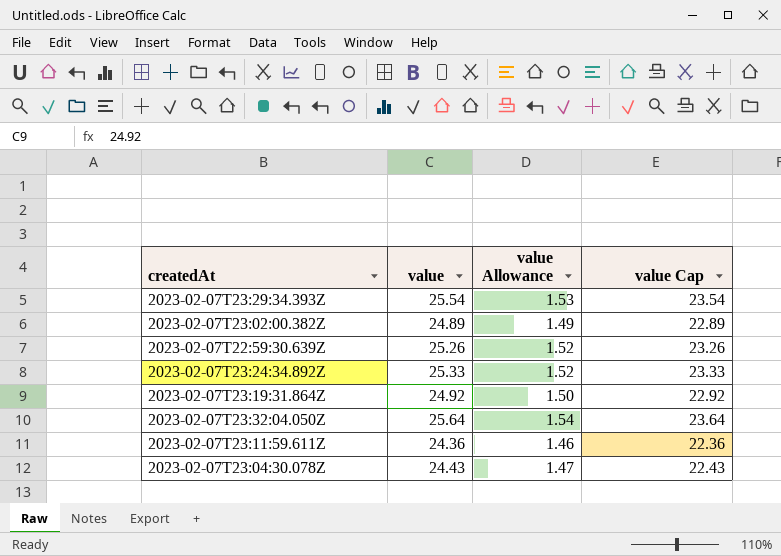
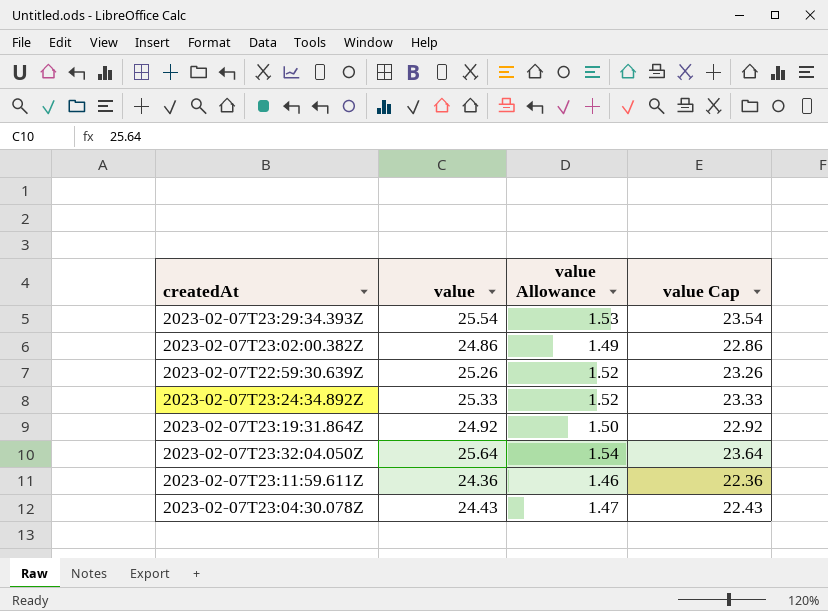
2023-02-07T23:02:00.382Z | value: 24.89 -> 24.86
2023-02-07T23:02:00.382Z | value Cap: 22.89 -> 22.86

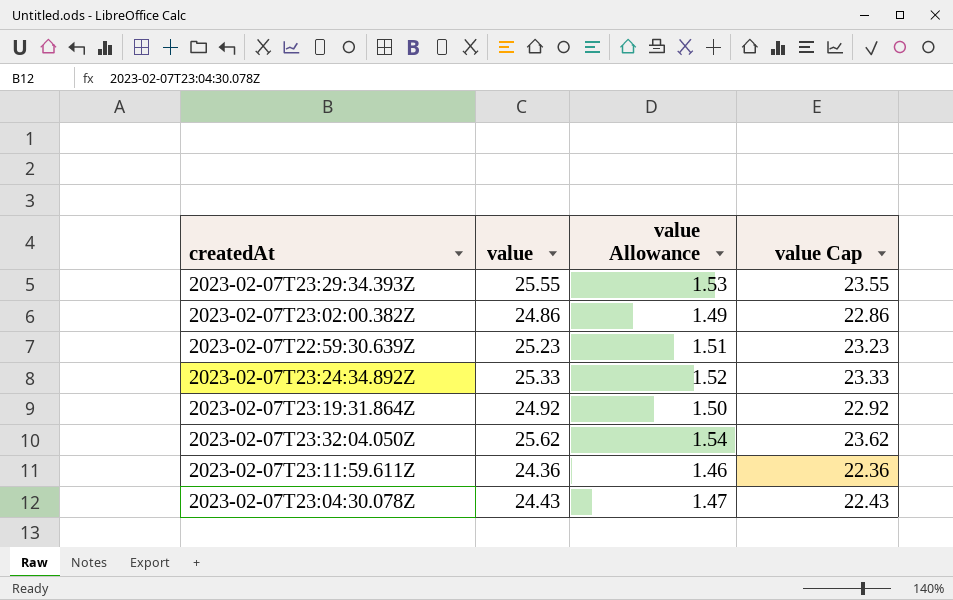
2023-02-07T23:29:34.393Z | value: 25.54 -> 25.55
2023-02-07T23:29:34.393Z | value Cap: 23.54 -> 23.55
2023-02-07T22:59:30.639Z | value: 25.26 -> 25.23
2023-02-07T22:59:30.639Z | value Allowance: 1.52 -> 1.51
2023-02-07T22:59:30.639Z | value Cap: 23.26 -> 23.23
2023-02-07T23:32:04.050Z | value: 25.64 -> 25.62
2023-02-07T23:32:04.050Z | value Cap: 23.64 -> 23.62

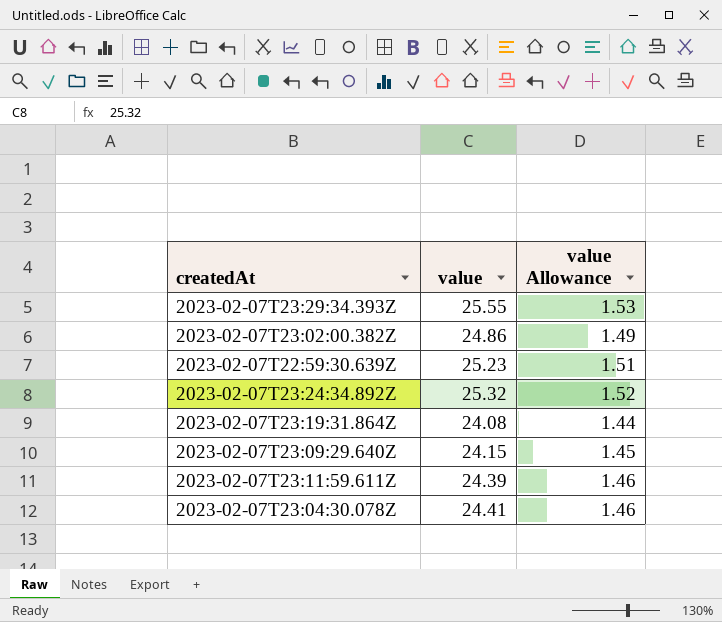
column value Cap | formula: [value] - 2 -> none
row 2023-02-07T23:32:04.050Z: 25.62 | 1.54 | 23.62 -> none
2023-02-07T23:24:34.892Z | value: 25.33 -> 25.32
2023-02-07T23:19:31.864Z | value: 24.92 -> 24.08
2023-02-07T23:19:31.864Z | value Allowance: 1.50 -> 1.44
row 2023-02-07T23:09:29.640Z: none -> 24.15 | 1.45
2023-02-07T23:11:59.611Z | value: 24.36 -> 24.39
2023-02-07T23:04:30.078Z | value: 24.43 -> 24.41
2023-02-07T23:04:30.078Z | value Allowance: 1.47 -> 1.46

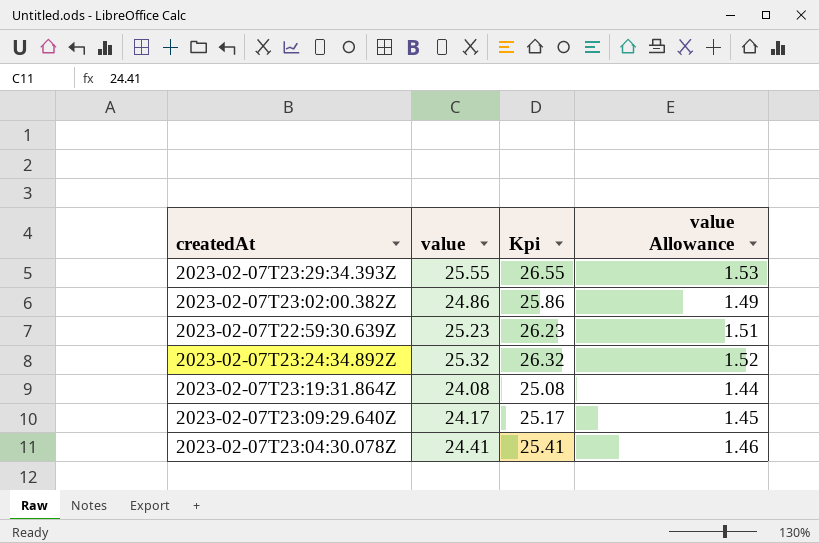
column Kpi | formula: none -> [value] + 1
row 2023-02-07T23:11:59.611Z: 24.39 | 1.46 -> none
2023-02-07T23:09:29.640Z | value: 24.15 -> 24.17

